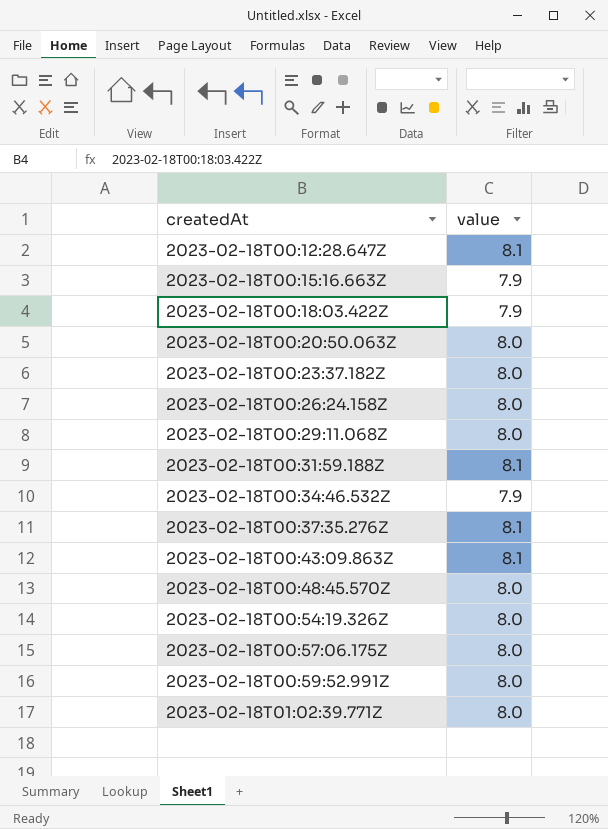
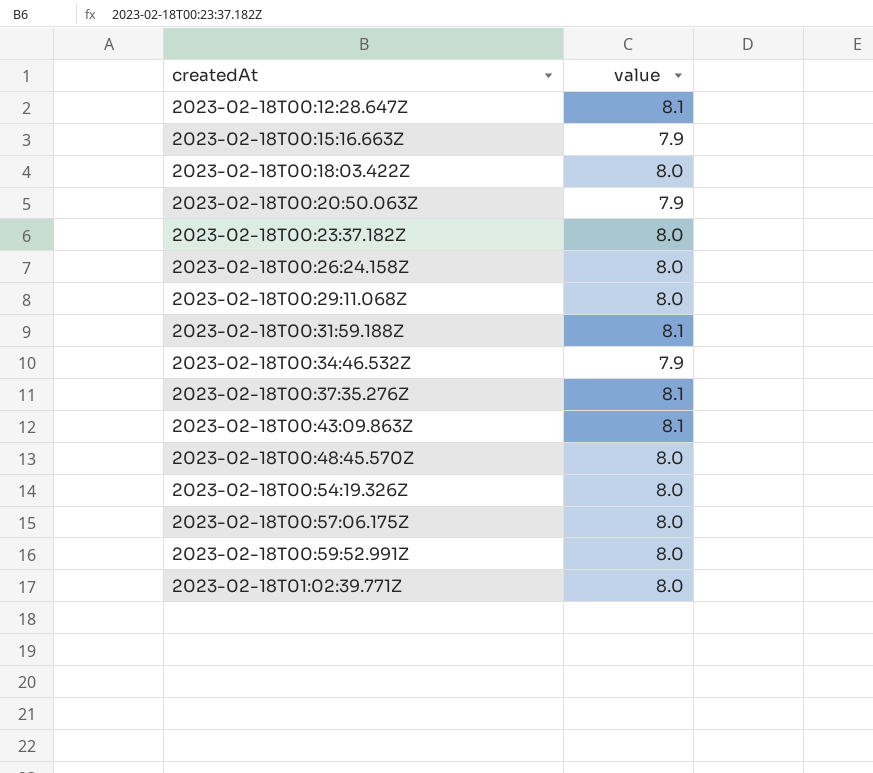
2023-02-18T00:18:03.422Z | value: 7.9 -> 8.0
2023-02-18T00:20:50.063Z | value: 8.0 -> 7.9

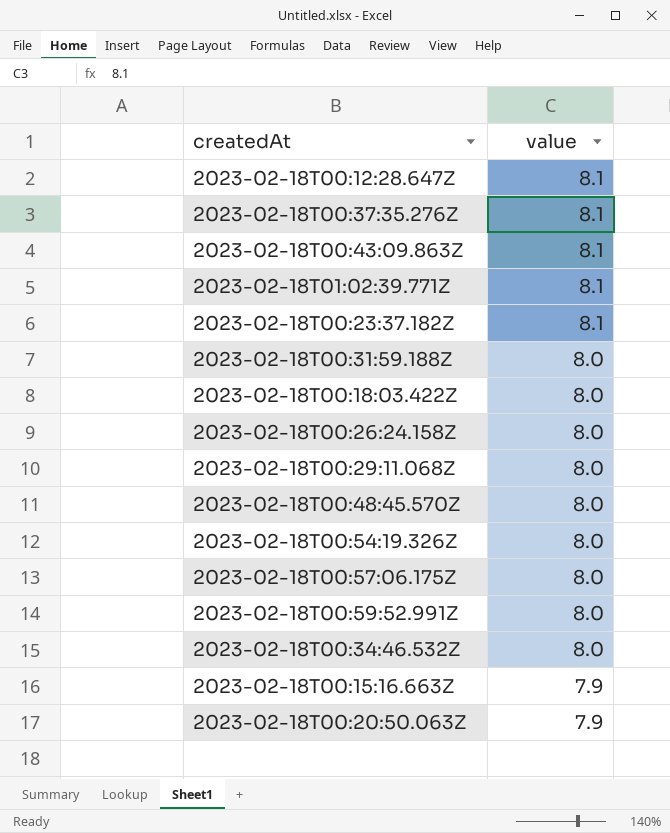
row order: createdAt ascending -> value descending
2023-02-18T01:02:39.771Z | value: 8.0 -> 8.1
2023-02-18T00:23:37.182Z | value: 8.0 -> 8.1
2023-02-18T00:31:59.188Z | value: 8.1 -> 8.0
2023-02-18T00:34:46.532Z | value: 7.9 -> 8.0

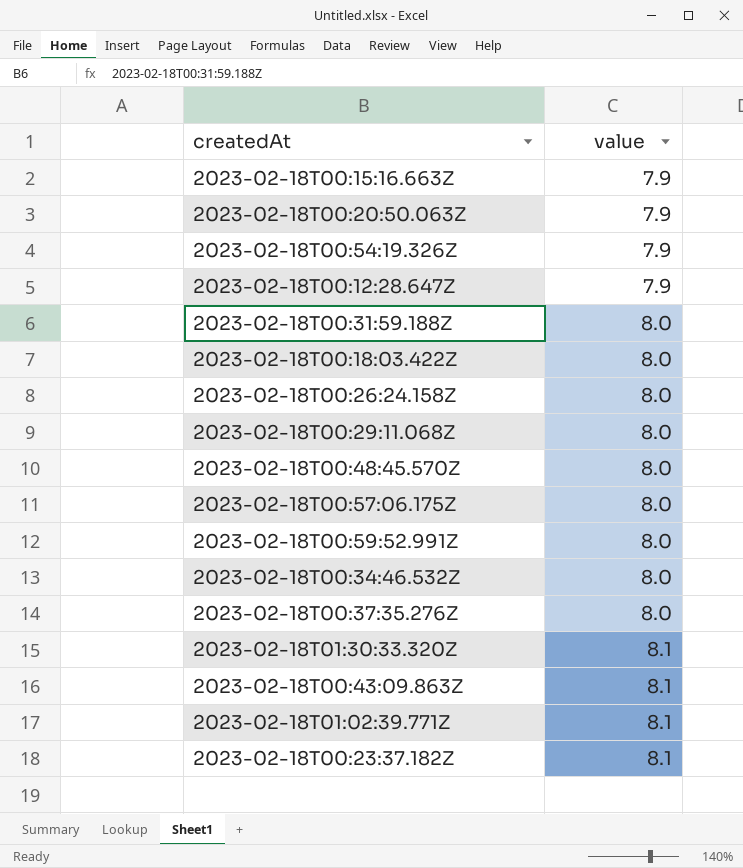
row order: value descending -> value ascending
2023-02-18T00:54:19.326Z | value: 8.0 -> 7.9
2023-02-18T00:12:28.647Z | value: 8.1 -> 7.9
2023-02-18T00:37:35.276Z | value: 8.1 -> 8.0
row 2023-02-18T01:30:33.320Z: none -> 8.1

